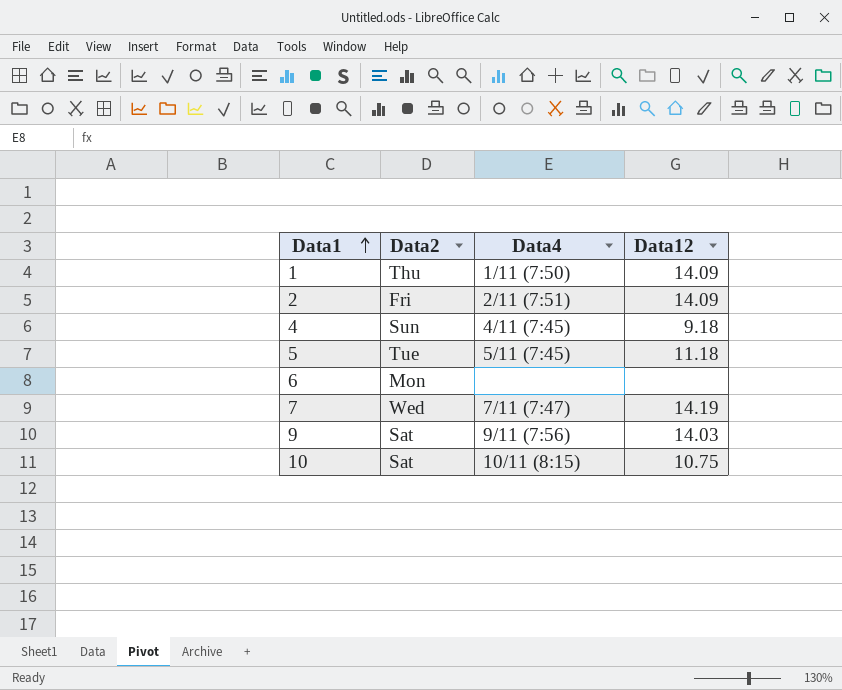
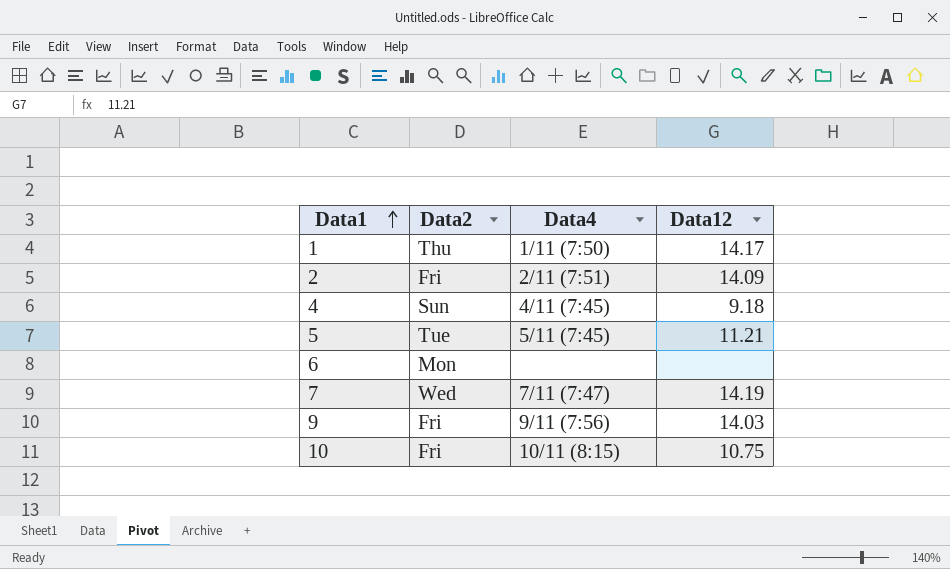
1 | Data12: 14.09 -> 14.17
5 | Data12: 11.18 -> 11.21
9 | Data2: Sat -> Fri
10 | Data2: Sat -> Fri

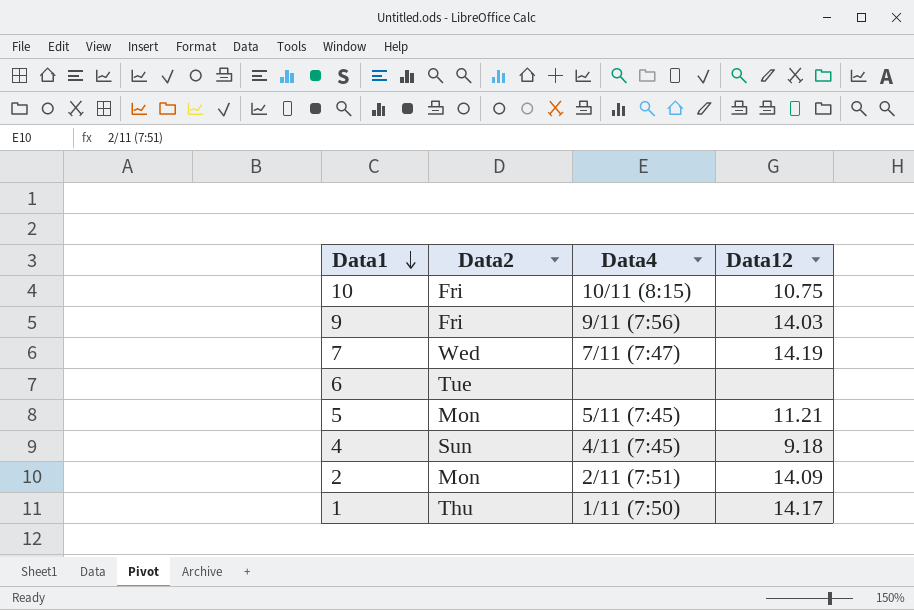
row order: Data1 ascending -> Data1 descending
6 | Data2: Mon -> Tue
5 | Data2: Tue -> Mon
2 | Data2: Fri -> Mon

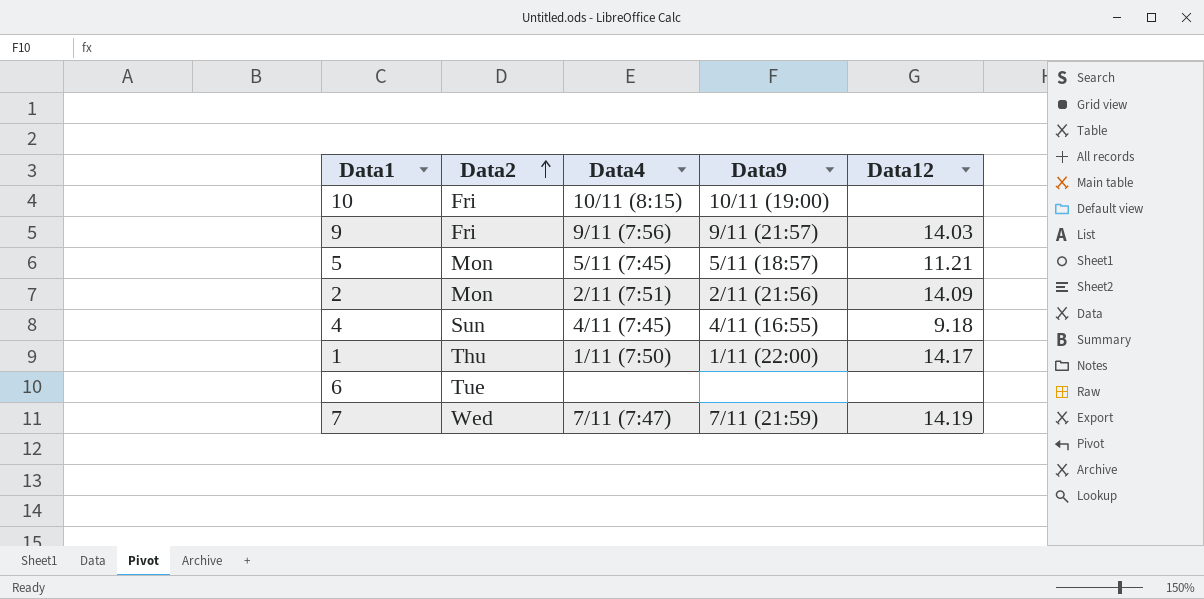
row order: Data1 descending -> Data2 ascending
column Data9 | position: none -> 4
10 | Data12: 10.75 -> none

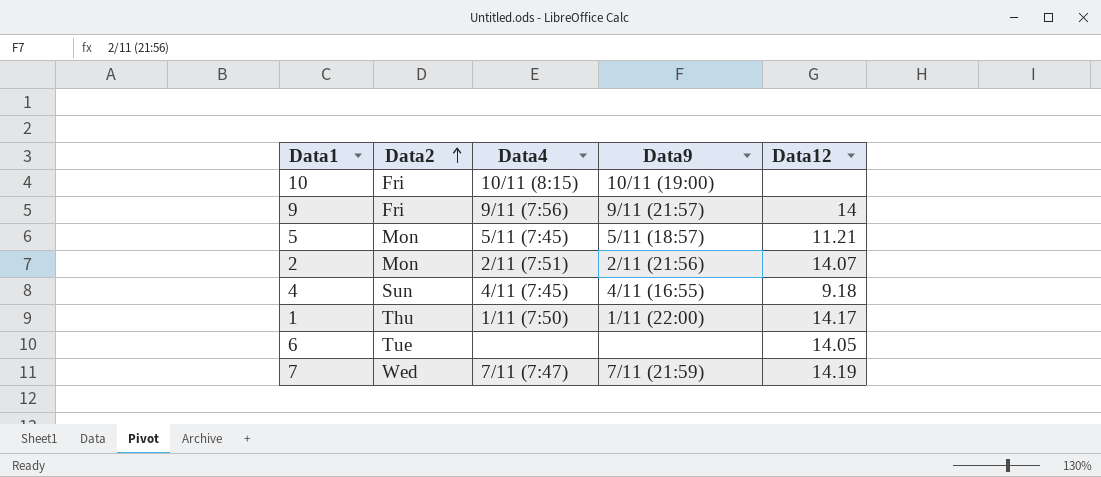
9 | Data12: 14.03 -> 14
2 | Data12: 14.09 -> 14.07
6 | Data12: none -> 14.05

